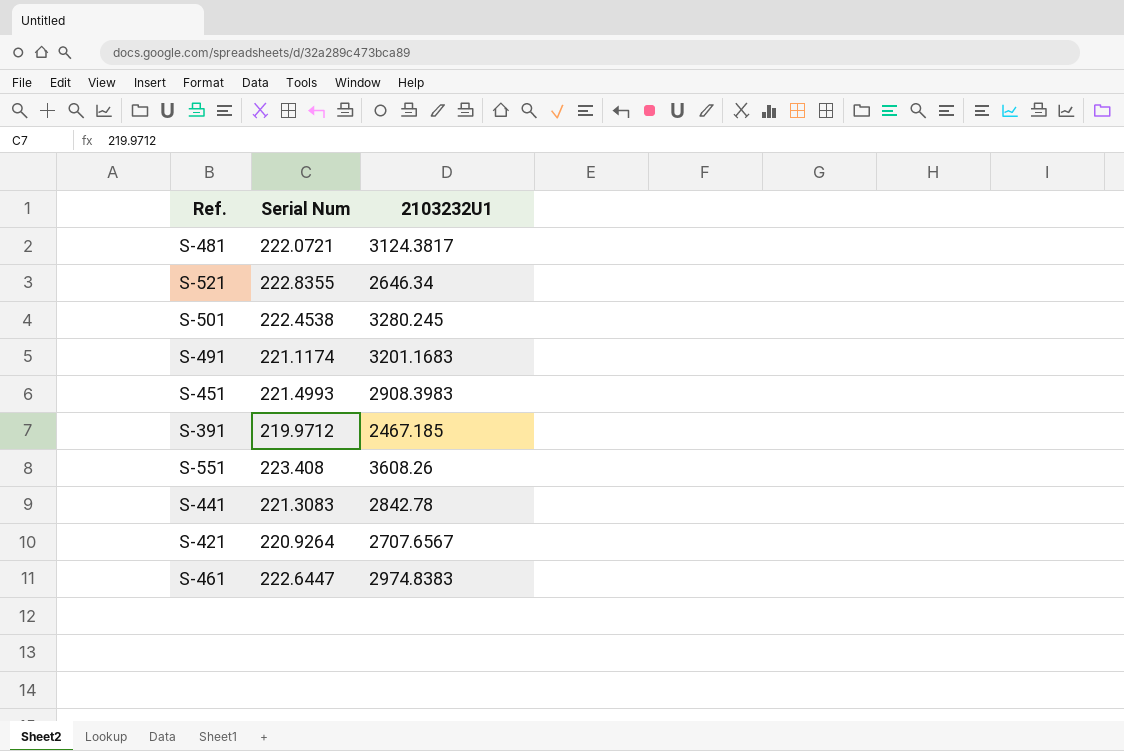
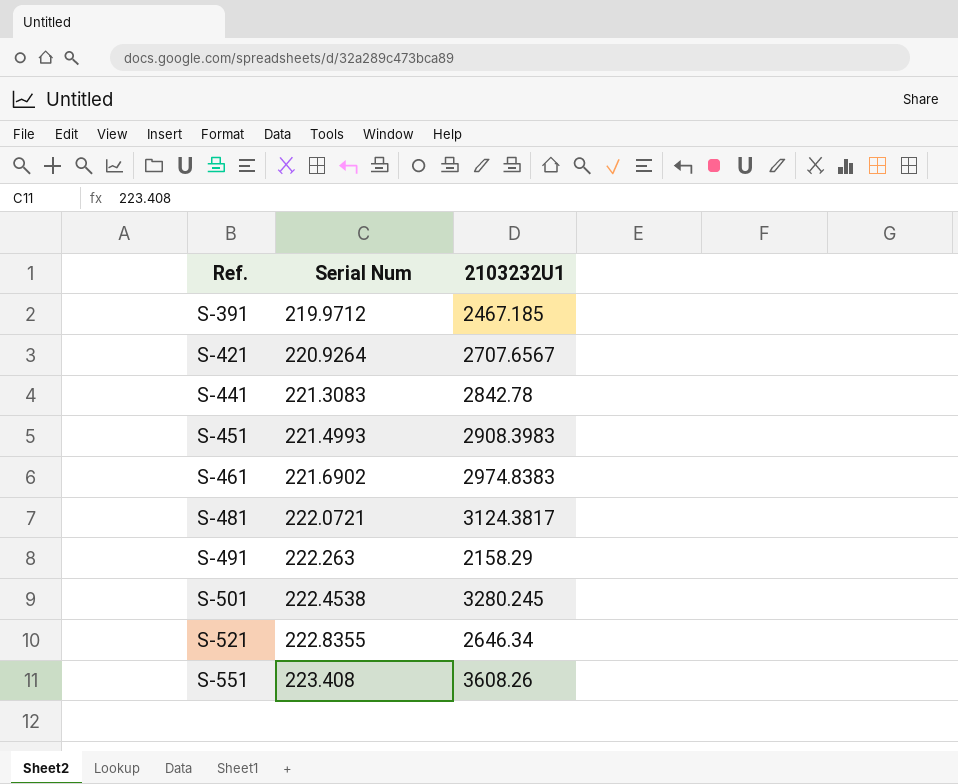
row order: none -> Ref. ascending
S-461 | Serial Num: 222.6447 -> 221.6902
S-491 | Serial Num: 221.1174 -> 222.263
S-491 | 2103232U1: 3201.1683 -> 2158.29

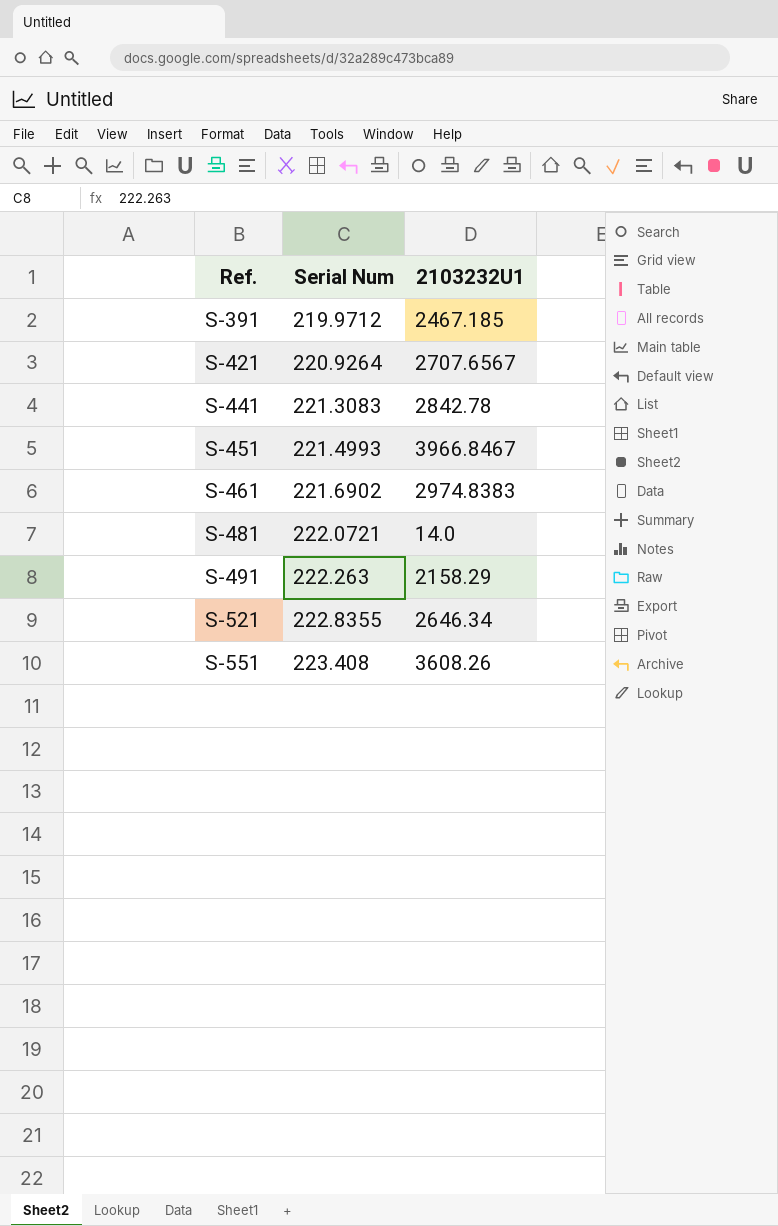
row S-501: 222.4538 | 3280.245 -> none
S-451 | 2103232U1: 2908.3983 -> 3966.8467
S-481 | 2103232U1: 3124.3817 -> 14.0

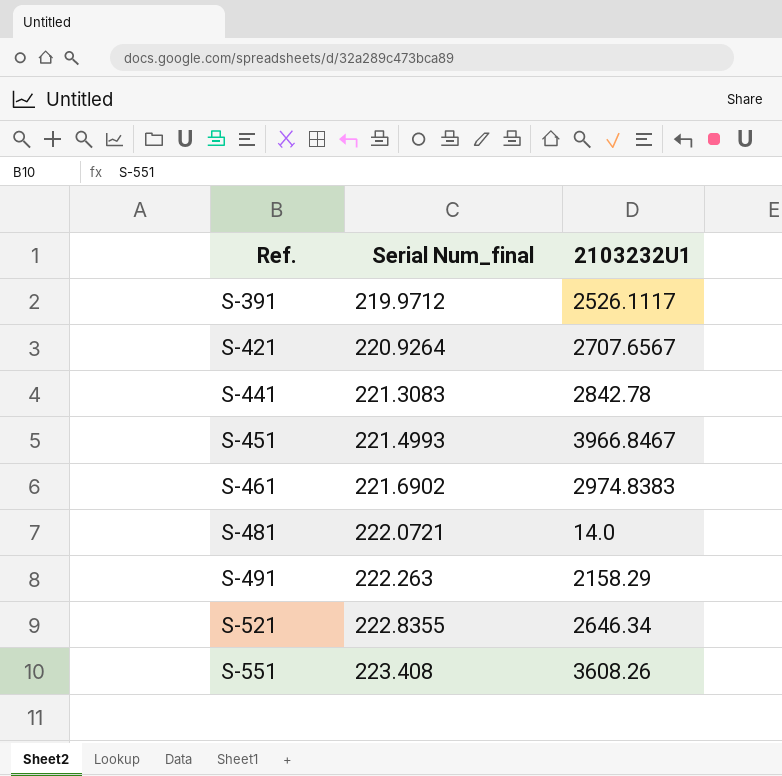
column name: Serial Num -> Serial Num_final
S-391 | 2103232U1: 2467.185 -> 2526.1117

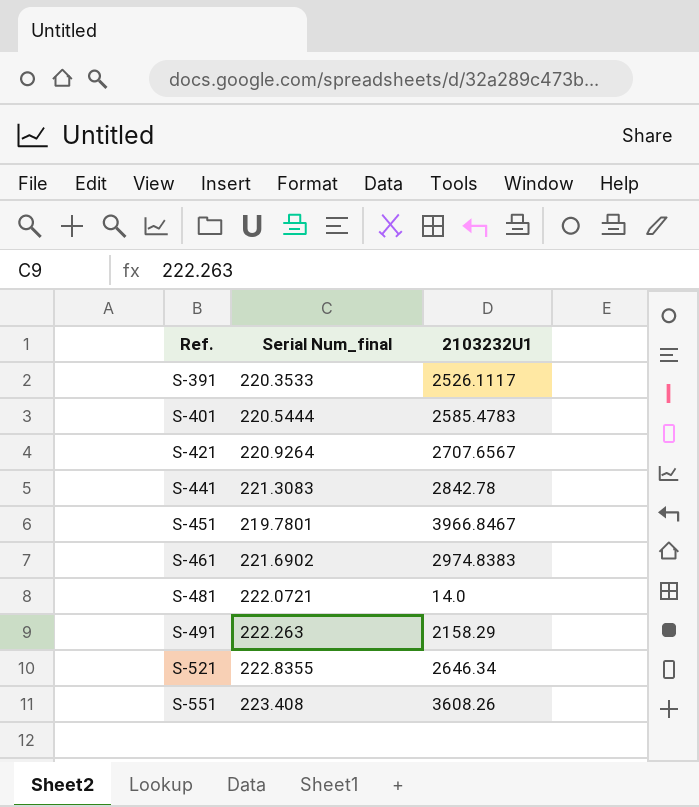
S-391 | Serial Num_final: 219.9712 -> 220.3533
row S-401: none -> 220.5444 | 2585.4783
S-451 | Serial Num_final: 221.4993 -> 219.7801

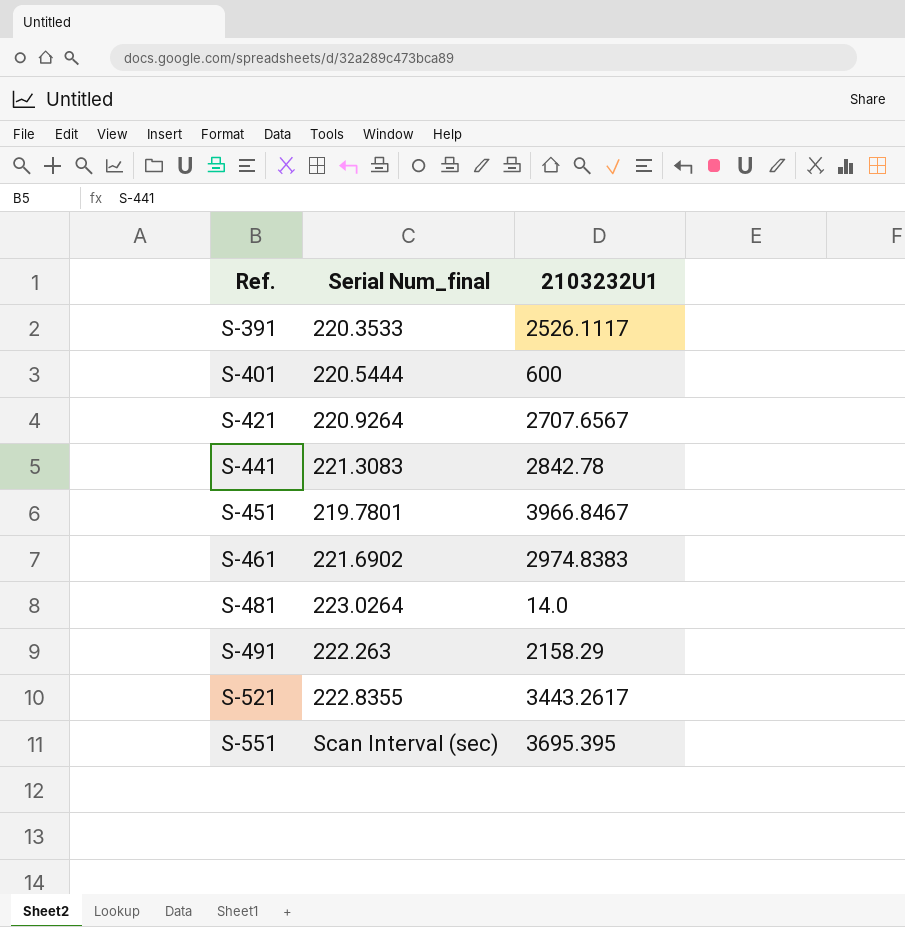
S-401 | 2103232U1: 2585.4783 -> 600
S-481 | Serial Num_final: 222.0721 -> 223.0264
S-521 | 2103232U1: 2646.34 -> 3443.2617
S-551 | Serial Num_final: 223.408 -> Scan Interval (sec)
S-551 | 2103232U1: 3608.26 -> 3695.395

